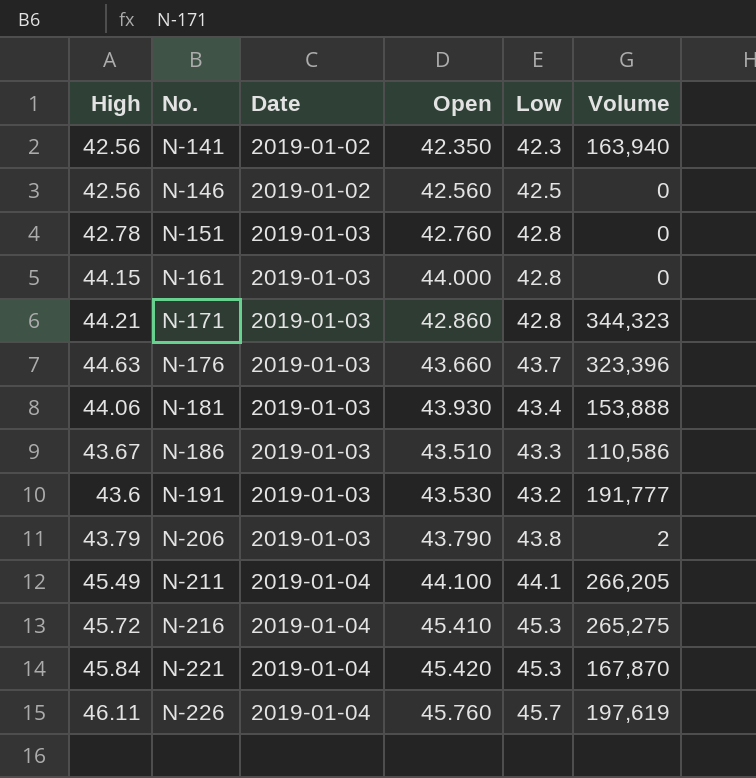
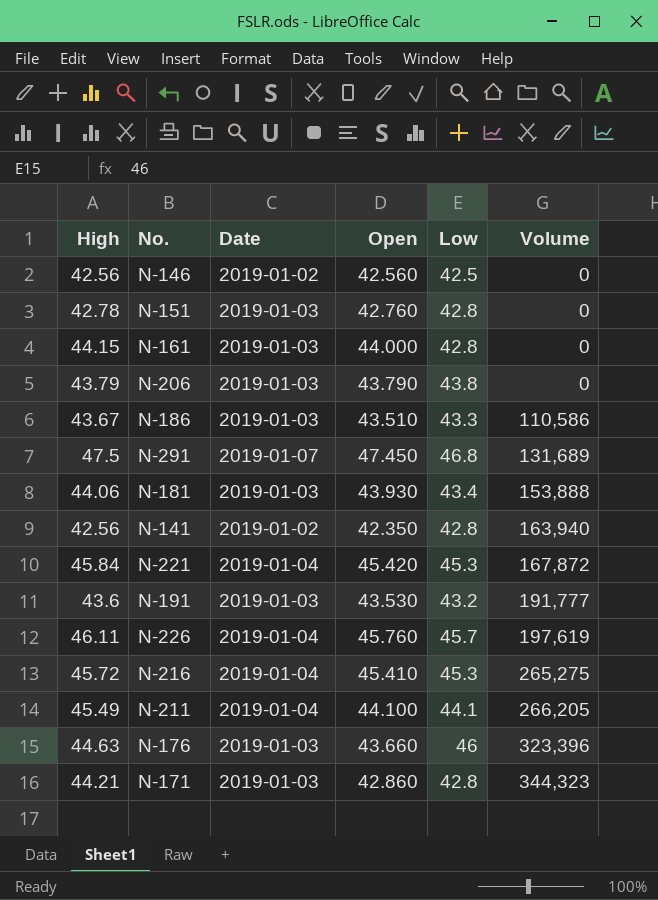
row order: No. ascending -> Volume ascending
N-206 | Volume: 2 -> 0
row N-291: none -> 47.5 | 2019-01-07 | 47.450 | 46.8 | 131,689
N-141 | Low: 42.3 -> 42.8
N-221 | Volume: 167,870 -> 167,872
N-176 | Low: 43.7 -> 46

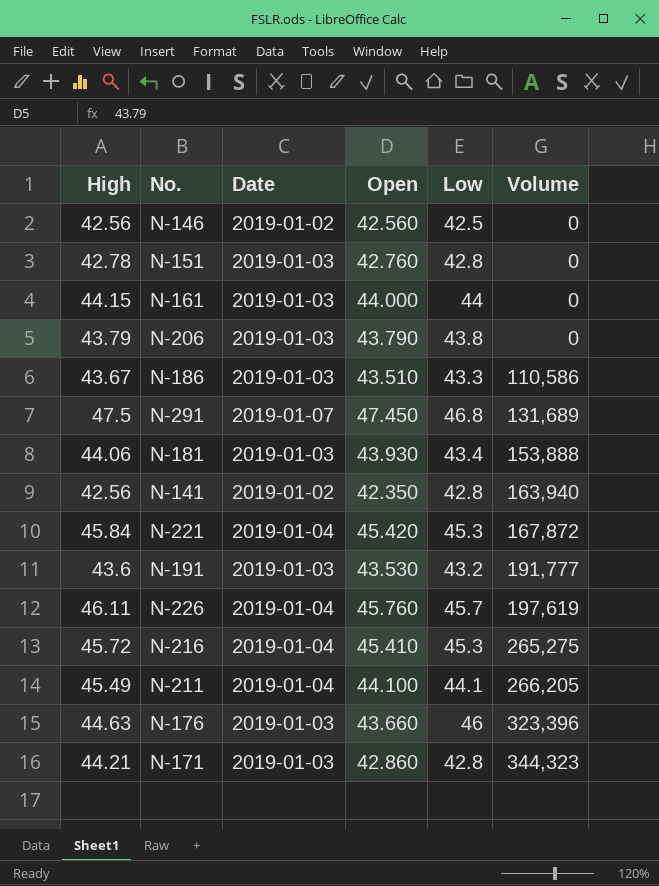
N-161 | Low: 42.8 -> 44

